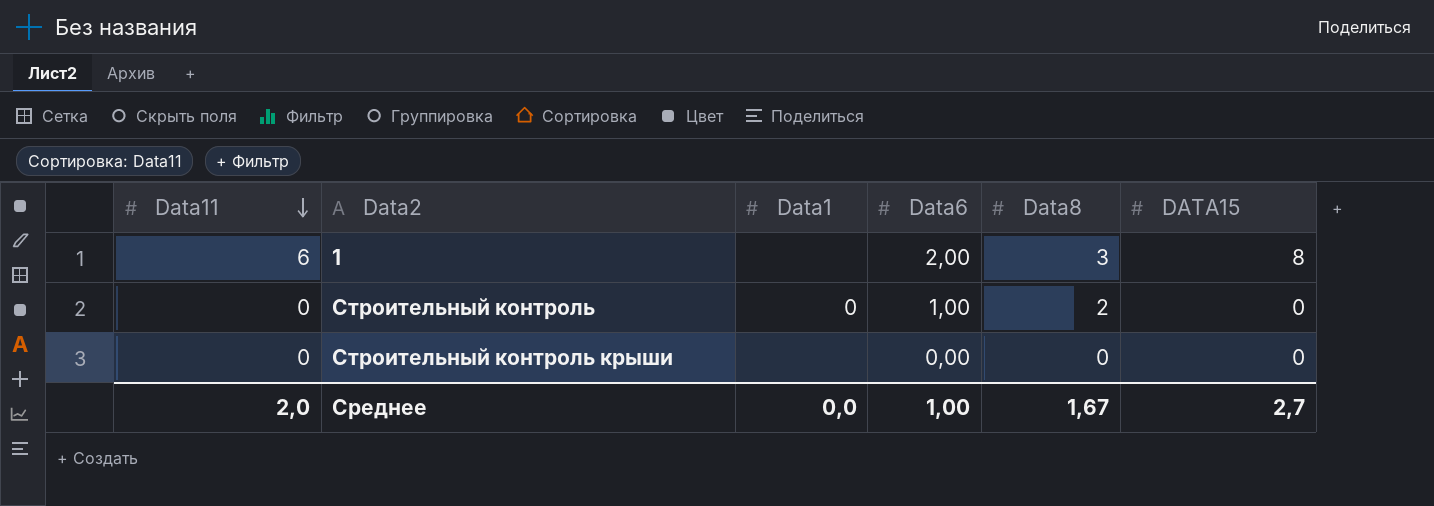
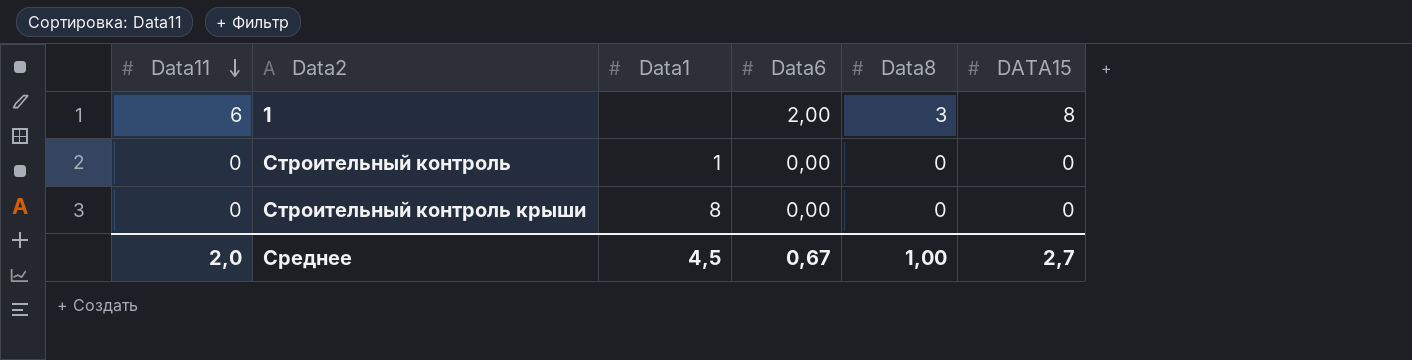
Строительный контроль | Data1: 0 -> 1
Строительный контроль | Data6: 1,00 -> 0,00
Строительный контроль | Data8: 2 -> 0
Строительный контроль крыши | Data1: none -> 8
Среднее | Data1: 0,0 -> 4,5
Среднее | Data6: 1,00 -> 0,67
Среднее | Data8: 1,67 -> 1,00

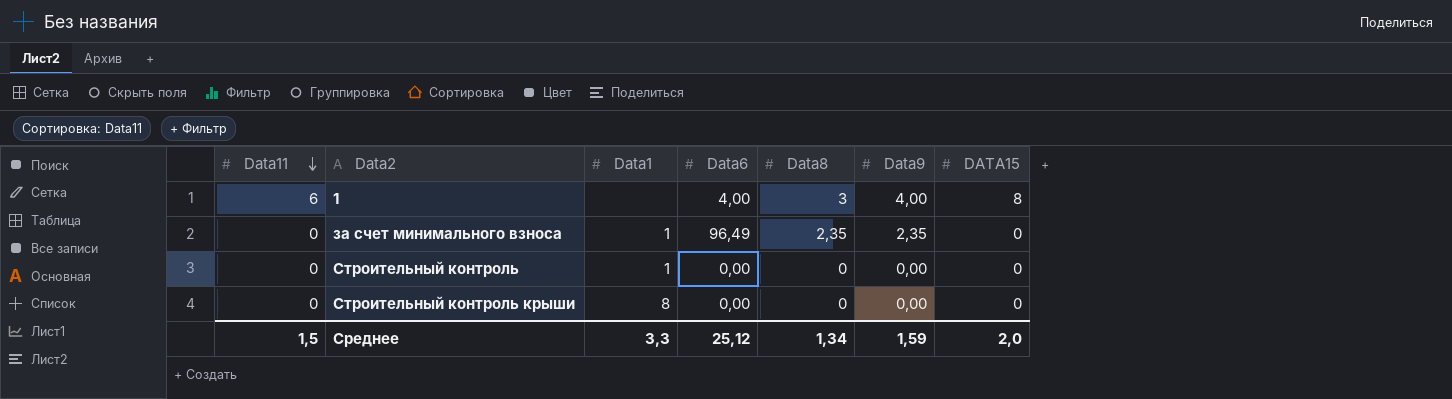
column Data9 | position: none -> 6
1 | Data6: 2,00 -> 4,00
row за счет минимального взноса: none -> 0 | 1 | 96,49 | 2,35 | 2,35 | 0
Среднее | Data11: 2,0 -> 1,5
Среднее | Data1: 4,5 -> 3,3
Среднее | Data6: 0,67 -> 25,12
Среднее | Data8: 1,00 -> 1,34
Среднее | DATA15: 2,7 -> 2,0

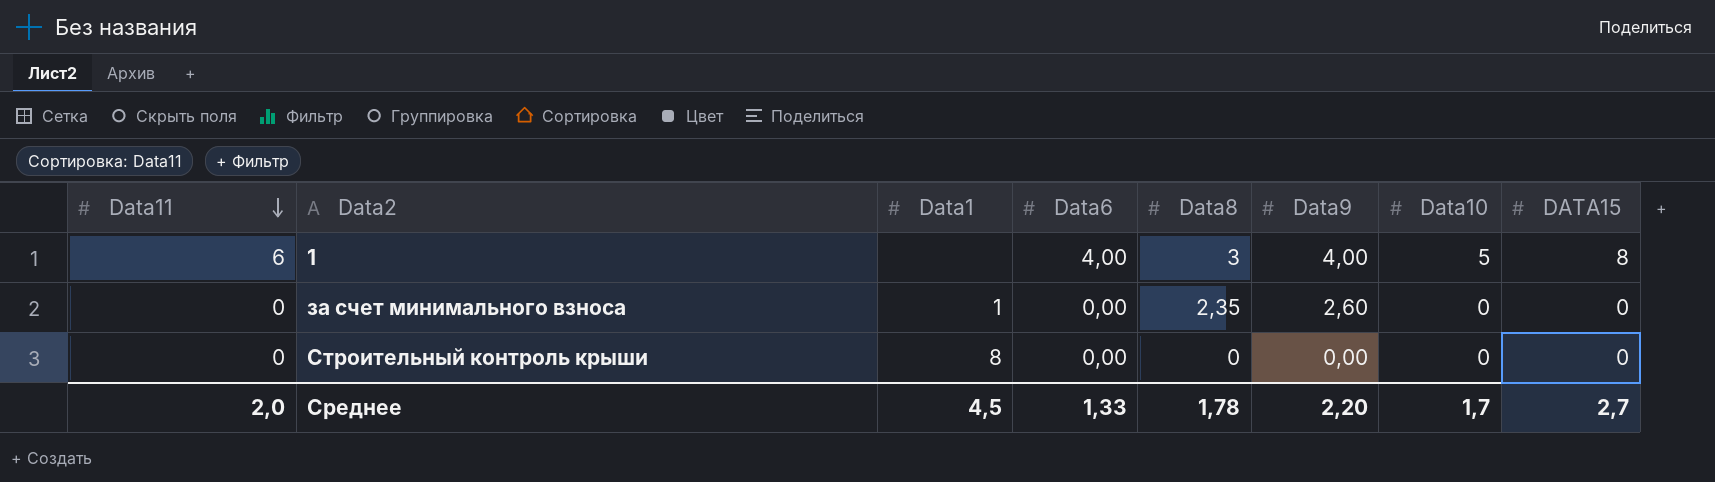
column Data10 | position: none -> 7
row Строительный контроль: 0 | 1 | 0,00 | 0 | 0,00 | 0 -> none
за счет минимального взноса | Data6: 96,49 -> 0,00
за счет минимального взноса | Data9: 2,35 -> 2,60
Среднее | Data11: 1,5 -> 2,0
Среднее | Data1: 3,3 -> 4,5
Среднее | Data6: 25,12 -> 1,33
Среднее | Data8: 1,34 -> 1,78
Среднее | Data9: 1,59 -> 2,20
Среднее | DATA15: 2,0 -> 2,7

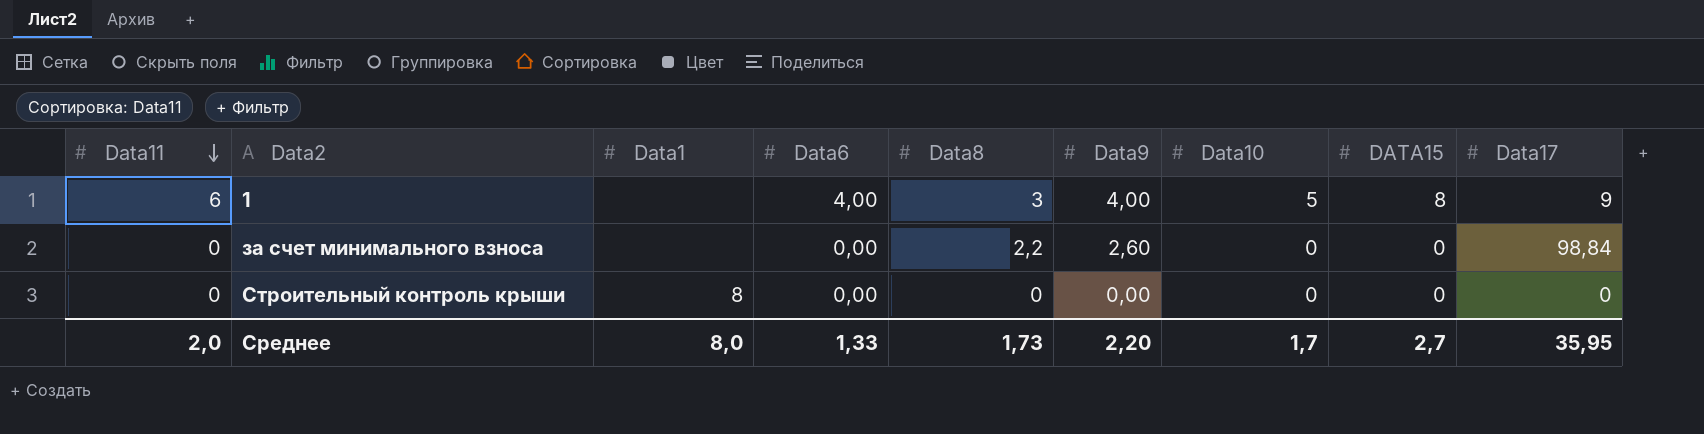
column Data17 | position: none -> 9
за счет минимального взноса | Data1: 1 -> none
за счет минимального взноса | Data8: 2,35 -> 2,2
Среднее | Data1: 4,5 -> 8,0
Среднее | Data8: 1,78 -> 1,73

